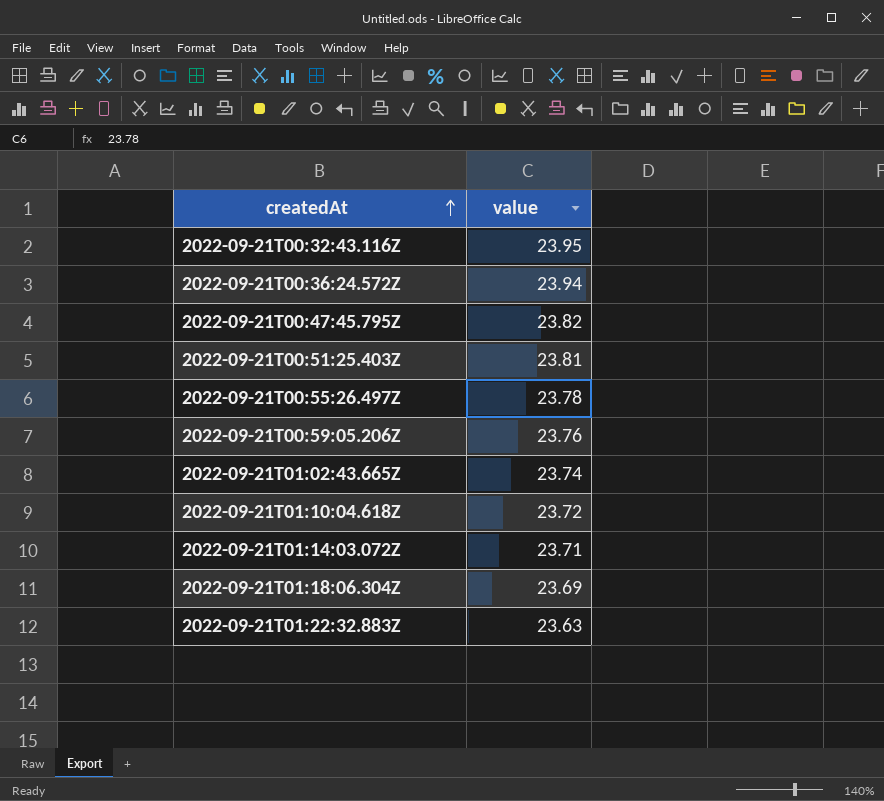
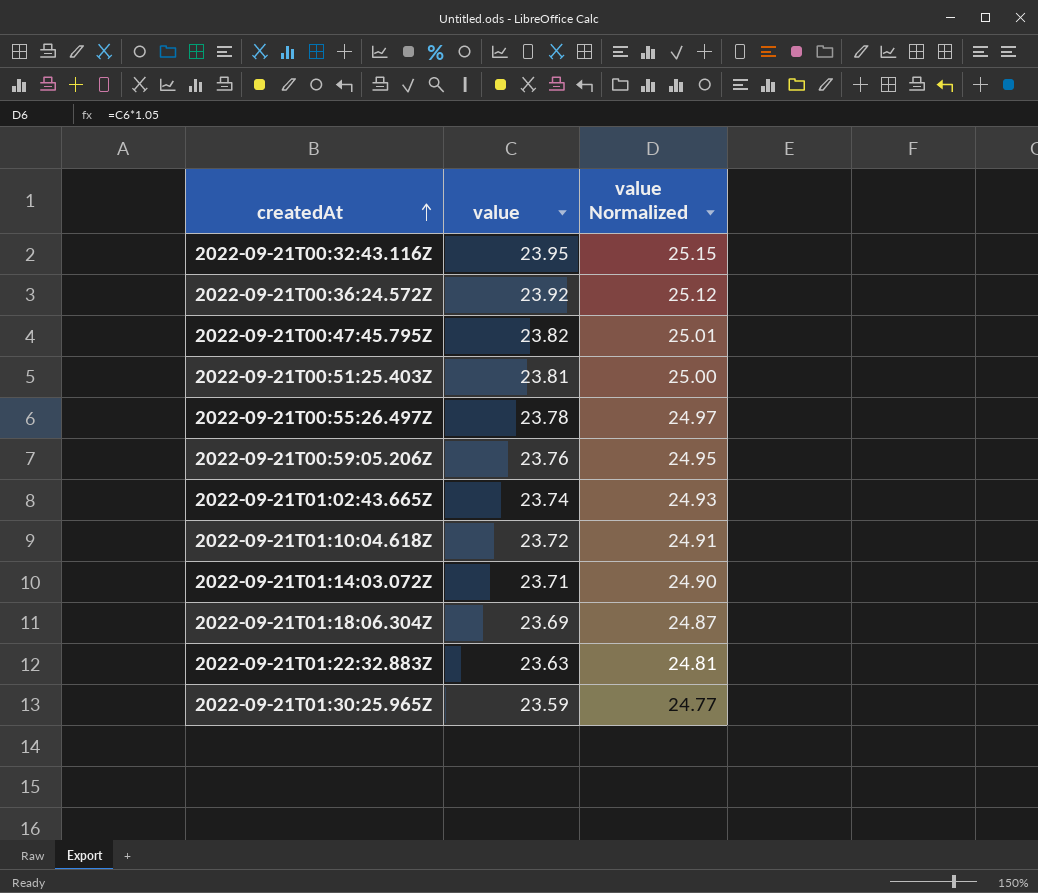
column value Normalized | formula: none -> [value] * 1.05
2022-09-21T00:36:24.572Z | value: 23.94 -> 23.92
row 2022-09-21T01:30:25.965Z: none -> 23.59 | 24.77

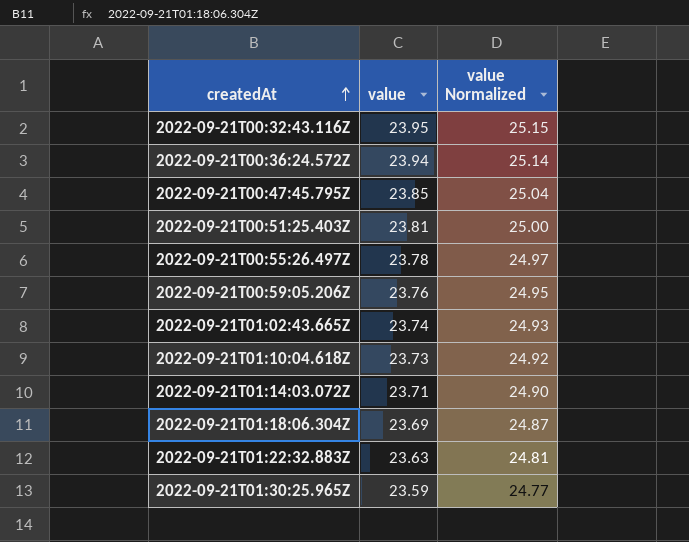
2022-09-21T00:36:24.572Z | value: 23.92 -> 23.94
2022-09-21T00:36:24.572Z | value Normalized: 25.12 -> 25.14
2022-09-21T00:47:45.795Z | value: 23.82 -> 23.85
2022-09-21T00:47:45.795Z | value Normalized: 25.01 -> 25.04
2022-09-21T01:10:04.618Z | value: 23.72 -> 23.73
2022-09-21T01:10:04.618Z | value Normalized: 24.91 -> 24.92

